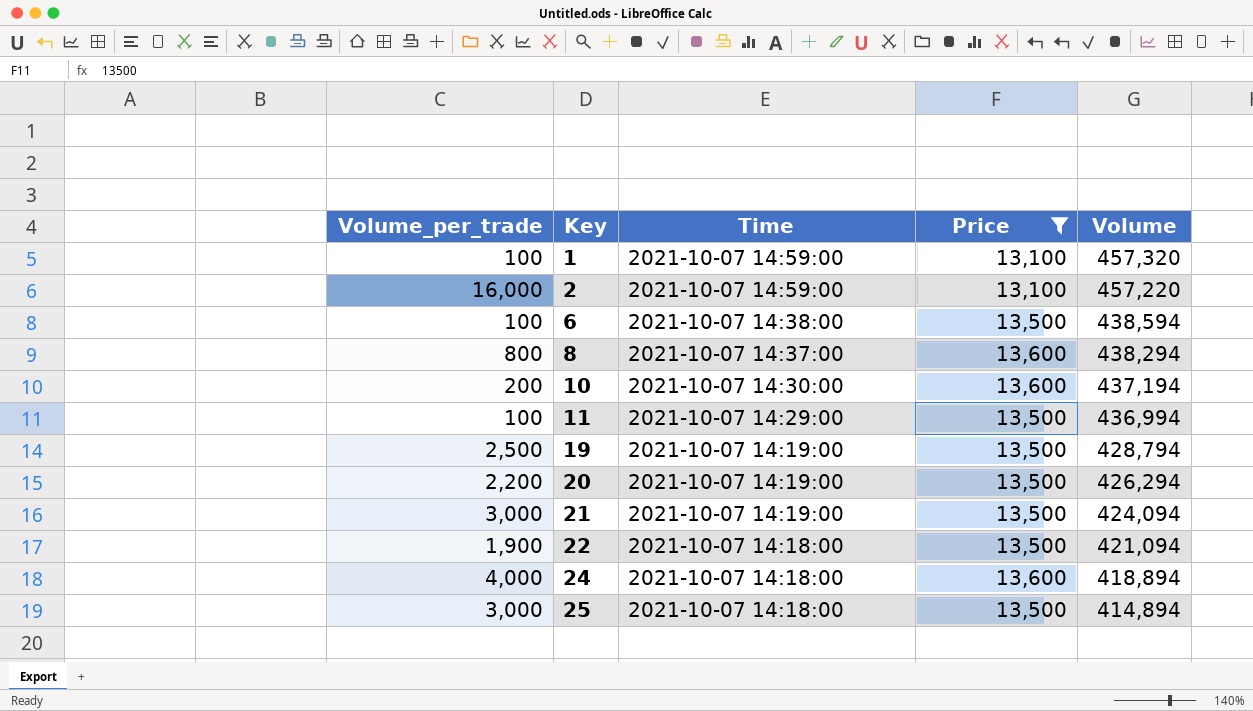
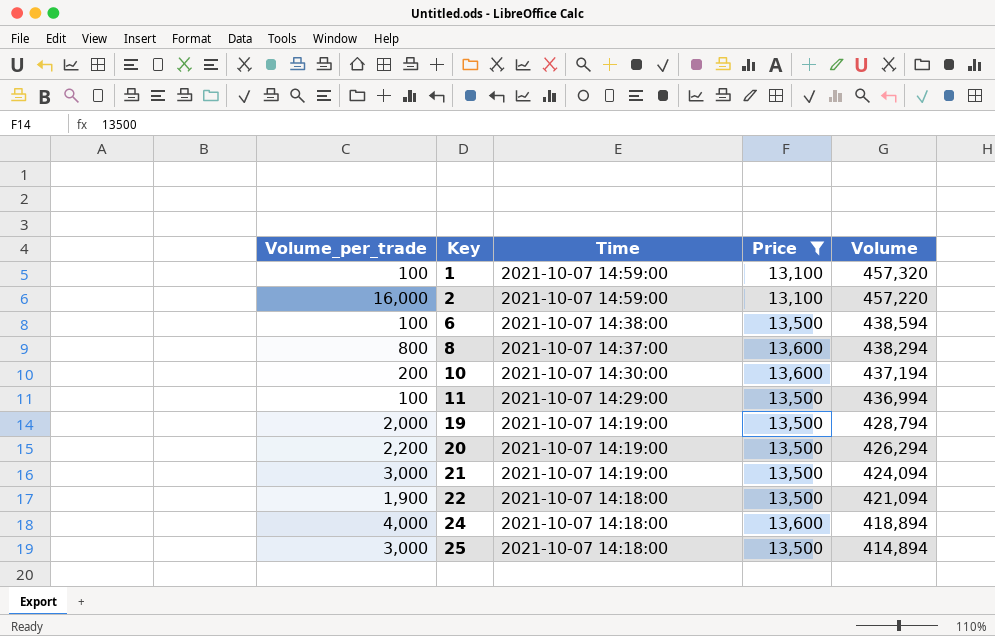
19 | Volume_per_trade: 2,500 -> 2,000

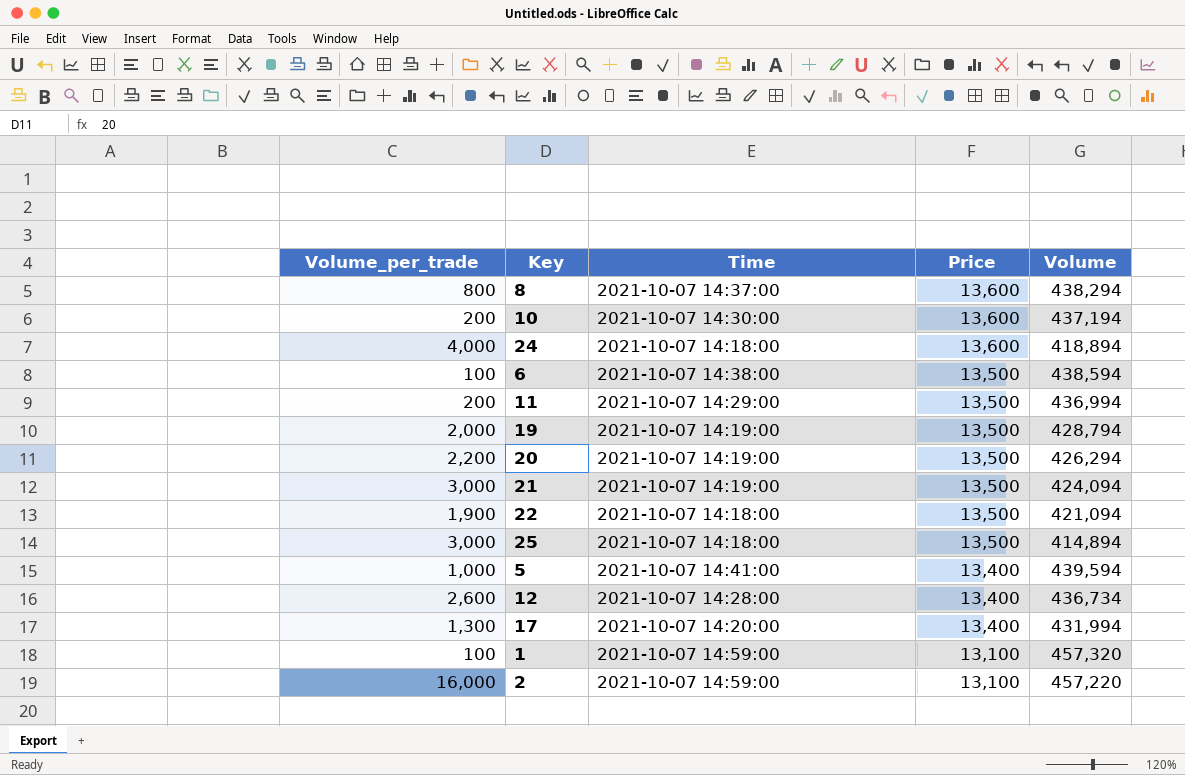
filter: Price != 13,400 -> none
row order: Key ascending -> Price descending
11 | Volume_per_trade: 100 -> 200

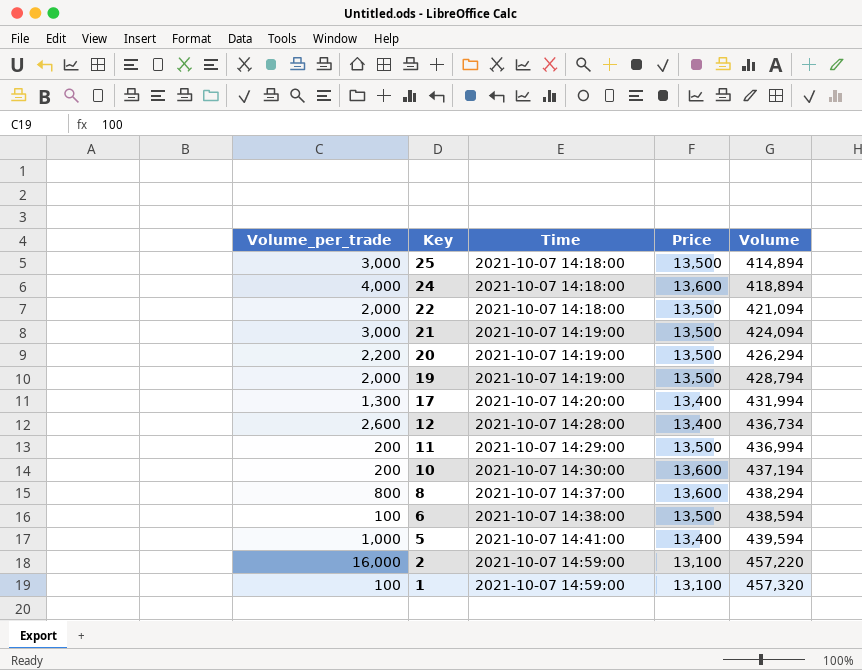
row order: Price descending -> Key descending
22 | Volume_per_trade: 1,900 -> 2,000

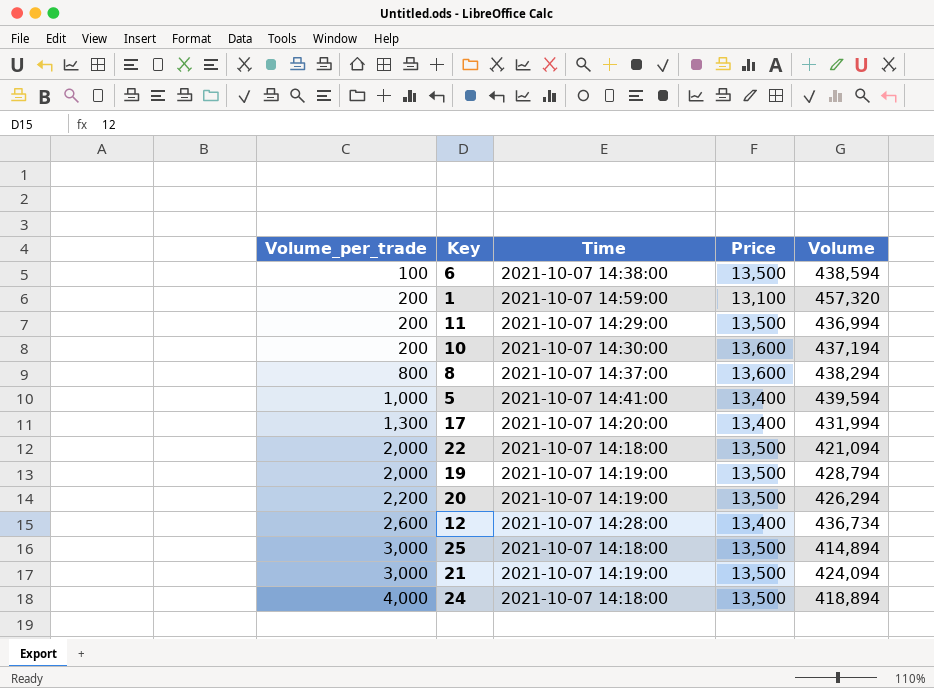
row order: Key descending -> Volume_per_trade ascending
row 2: 16,000 | 2021-10-07 14:59:00 | 13,100 | 457,220 -> none
1 | Volume_per_trade: 100 -> 200
24 | Price: 13,600 -> 13,500

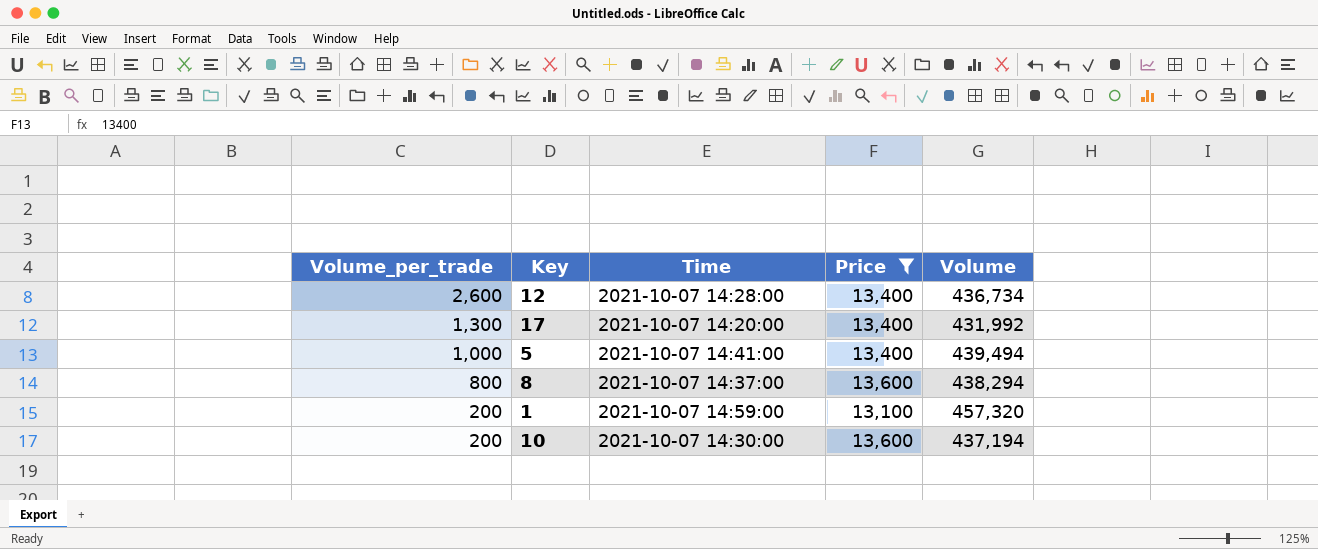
filter: none -> Price != 13,500
row order: Volume_per_trade ascending -> Volume_per_trade descending
17 | Volume: 431,994 -> 431,992
5 | Volume: 439,594 -> 439,494

